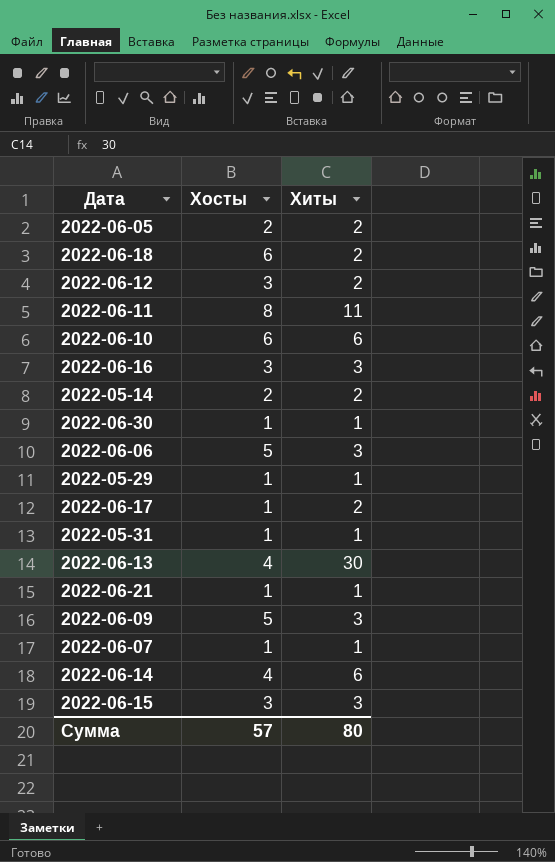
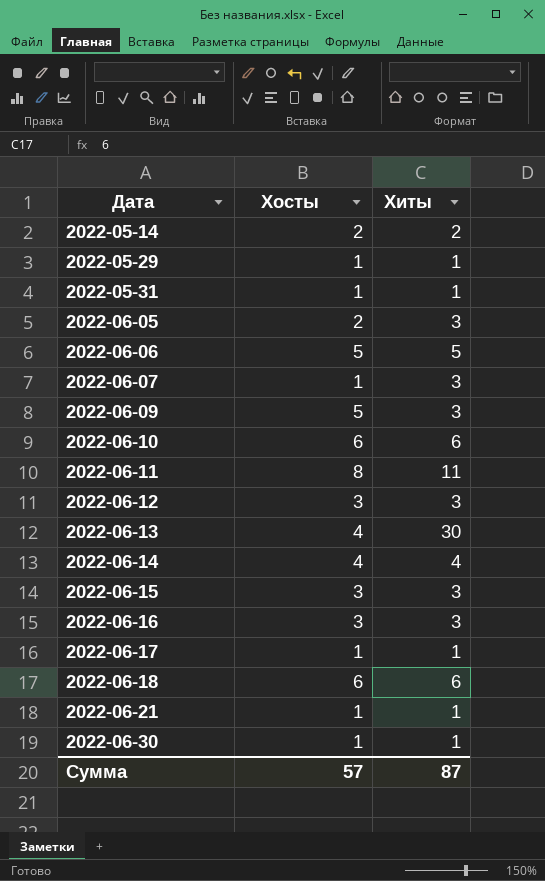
row order: none -> Дата ascending
2022-06-05 | Хиты: 2 -> 3
2022-06-06 | Хиты: 3 -> 5
2022-06-07 | Хиты: 1 -> 3
2022-06-12 | Хиты: 2 -> 3
2022-06-14 | Хиты: 6 -> 4
2022-06-17 | Хиты: 2 -> 1
2022-06-18 | Хиты: 2 -> 6
Сумма | Хиты: 80 -> 87

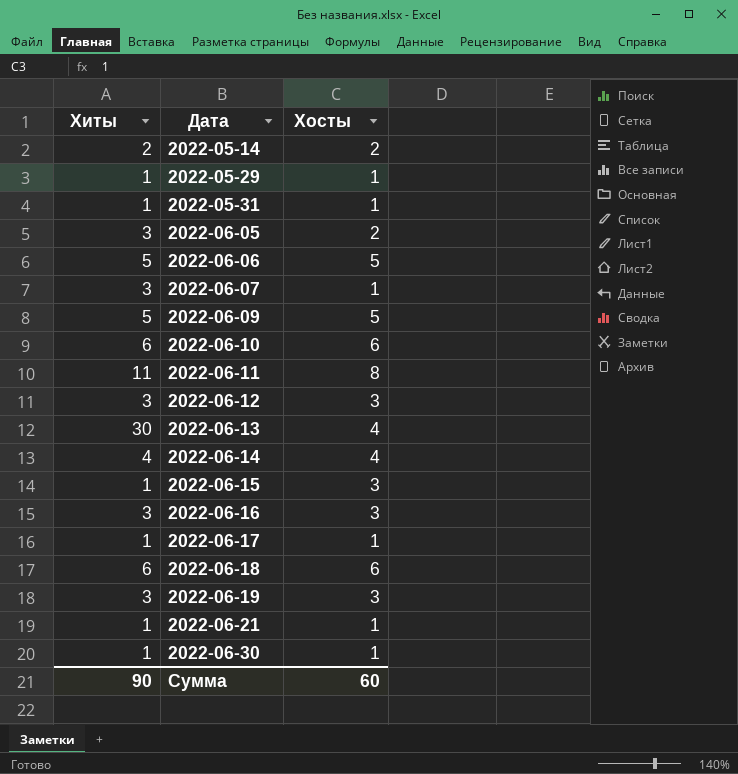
column Хиты | position: 3 -> 1
2022-06-09 | Хиты: 3 -> 5
2022-06-15 | Хиты: 3 -> 1
row 2022-06-19: none -> 3 | 3
Сумма | Хиты: 87 -> 90
Сумма | Хосты: 57 -> 60

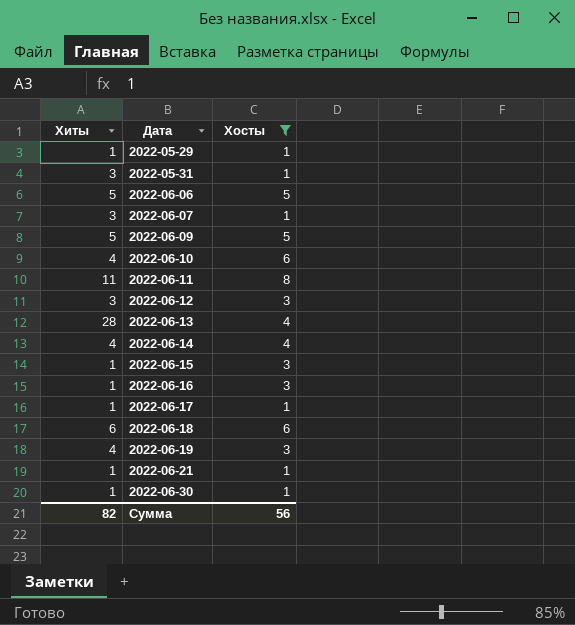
filter: none -> Хосты != 2
2022-05-31 | Хиты: 1 -> 3
2022-06-10 | Хиты: 6 -> 4
2022-06-13 | Хиты: 30 -> 28
2022-06-16 | Хиты: 3 -> 1
2022-06-19 | Хиты: 3 -> 4
Сумма | Хиты: 90 -> 82
Сумма | Хосты: 60 -> 56

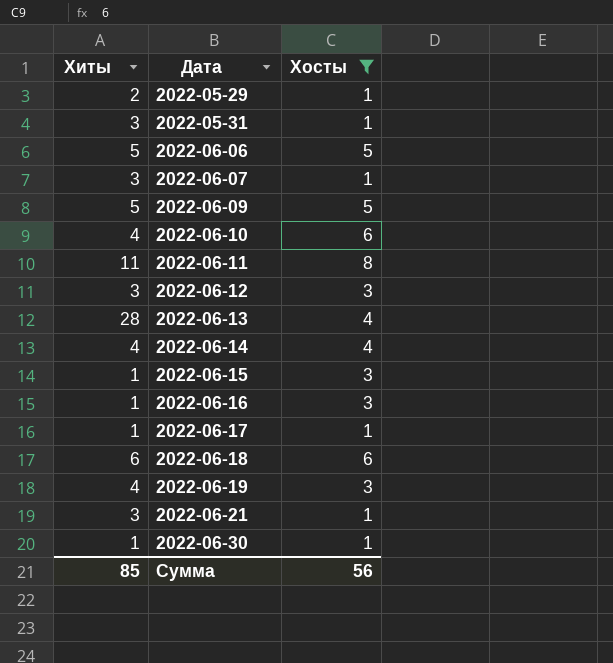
2022-05-29 | Хиты: 1 -> 2
2022-06-21 | Хиты: 1 -> 3
Сумма | Хиты: 82 -> 85

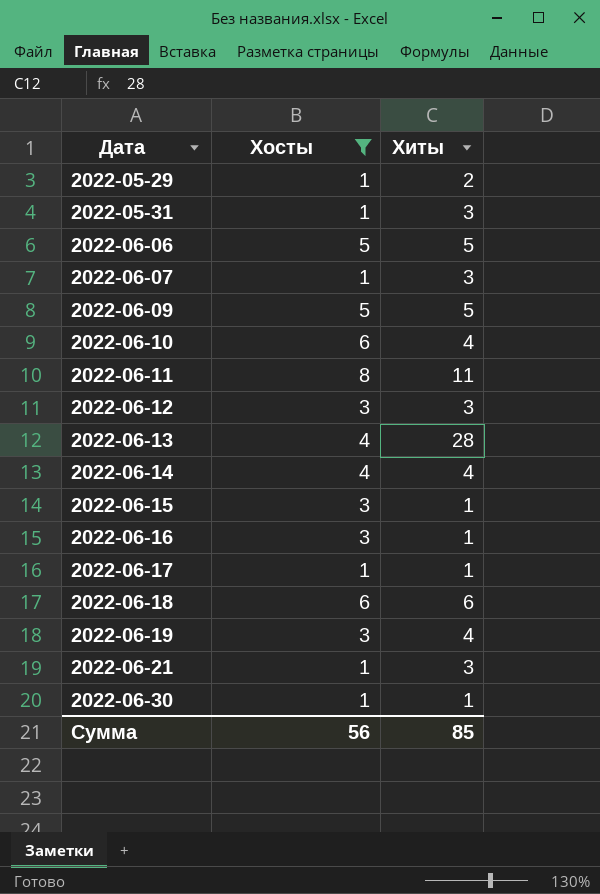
column Хиты | position: 1 -> 3

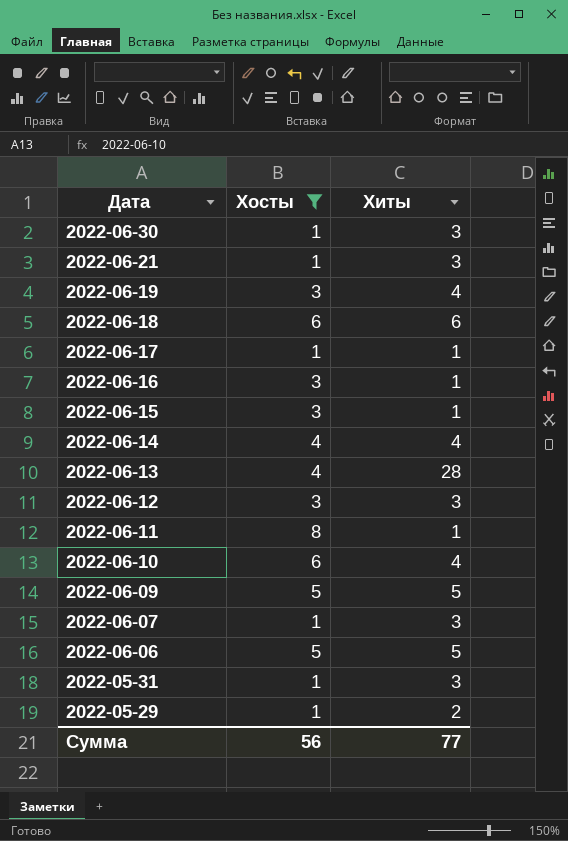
row order: Дата ascending -> Дата descending
2022-06-30 | Хиты: 1 -> 3
2022-06-11 | Хиты: 11 -> 1
Сумма | Хиты: 85 -> 77

